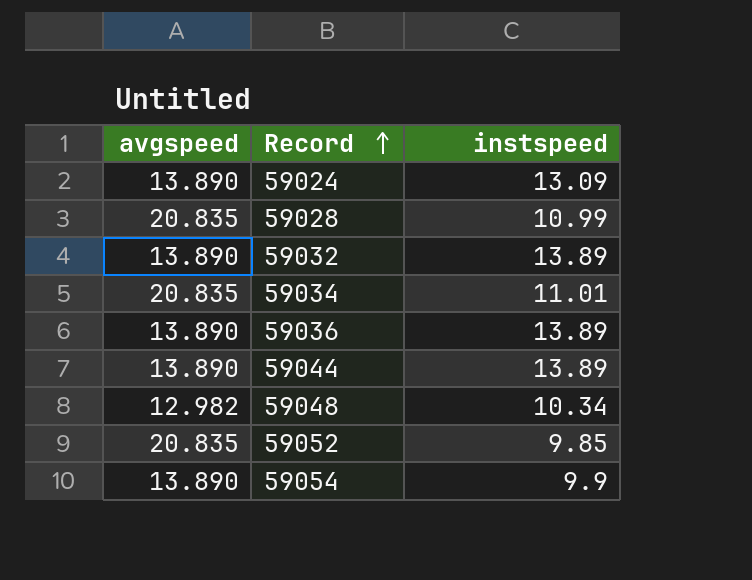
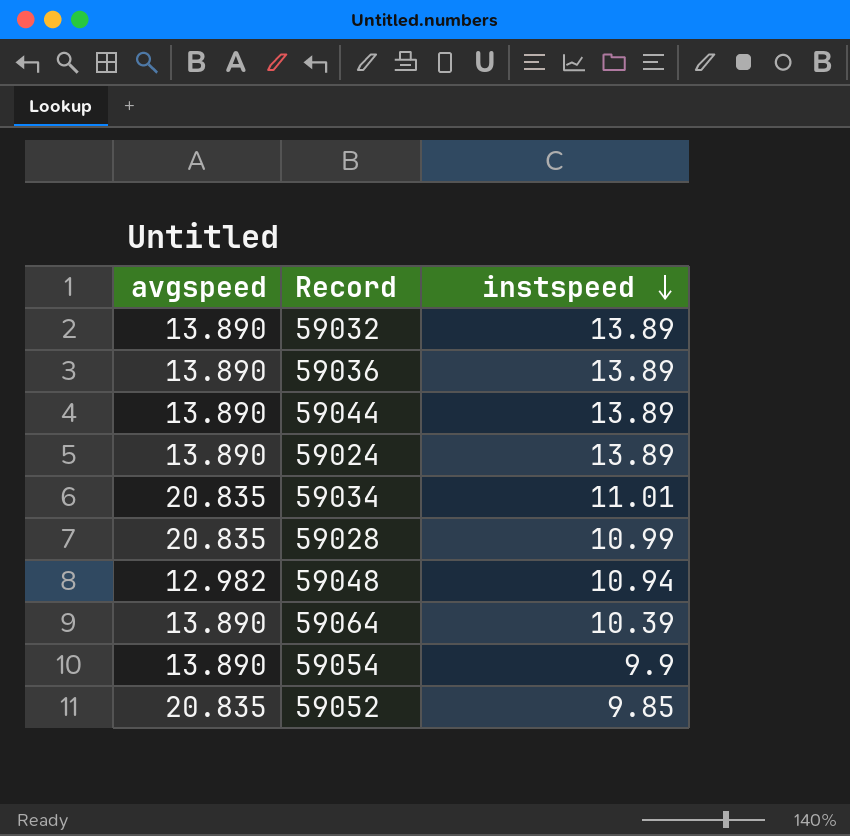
row order: Record ascending -> instspeed descending
59024 | instspeed: 13.09 -> 13.89
59048 | instspeed: 10.34 -> 10.94
row 59064: none -> 13.890 | 10.39

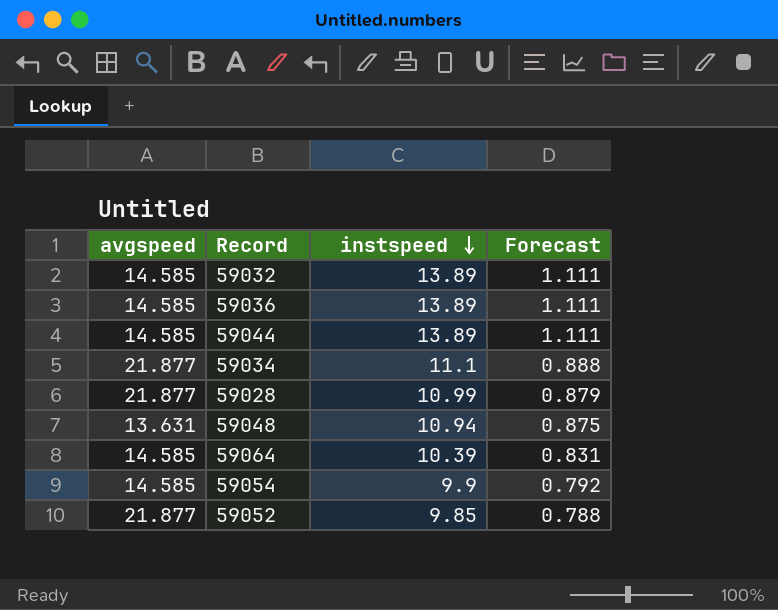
column Forecast | formula: none -> [instspeed] * 0.08
row 59024: 13.890 | 13.89 -> none
59032 | avgspeed: 13.890 -> 14.585
59036 | avgspeed: 13.890 -> 14.585
59044 | avgspeed: 13.890 -> 14.585
59034 | avgspeed: 20.835 -> 21.877
59034 | instspeed: 11.01 -> 11.1
59028 | avgspeed: 20.835 -> 21.877
59048 | avgspeed: 12.982 -> 13.631
59064 | avgspeed: 13.890 -> 14.585
59054 | avgspeed: 13.890 -> 14.585
59052 | avgspeed: 20.835 -> 21.877

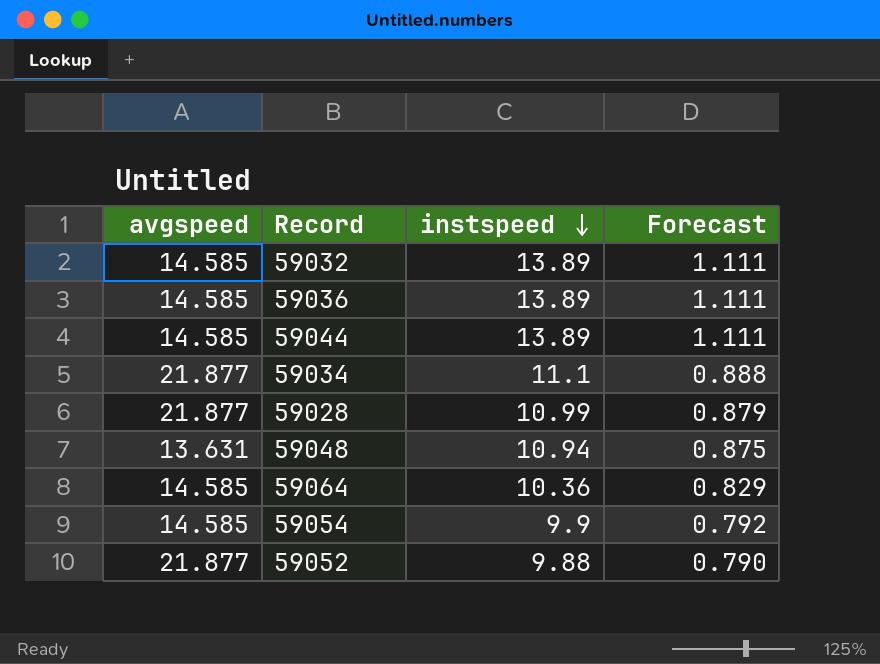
59064 | instspeed: 10.39 -> 10.36
59064 | Forecast: 0.831 -> 0.829
59052 | instspeed: 9.85 -> 9.88
59052 | Forecast: 0.788 -> 0.790

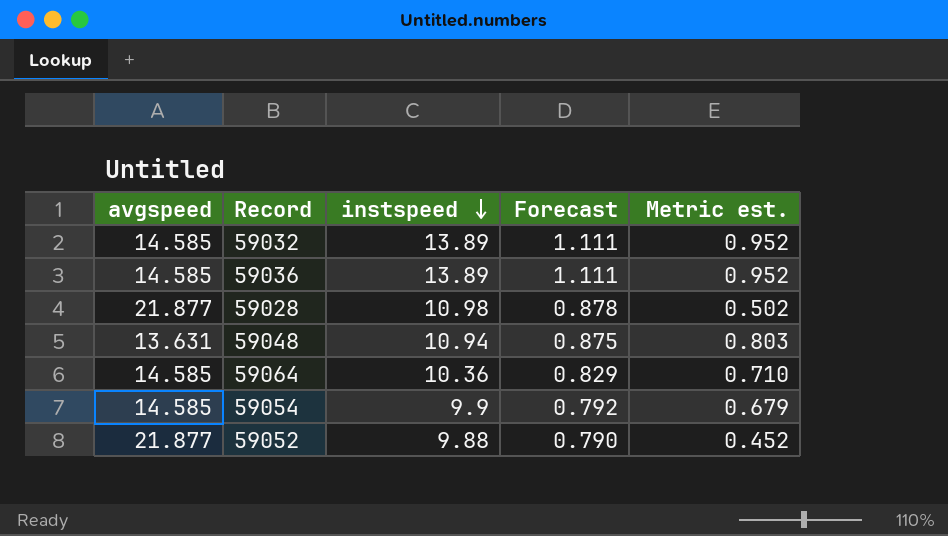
column Metric est. | formula: none -> [instspeed] / [avgspeed]
row 59044: 14.585 | 13.89 | 1.111 -> none
row 59034: 21.877 | 11.1 | 0.888 -> none
59028 | instspeed: 10.99 -> 10.98
59028 | Forecast: 0.879 -> 0.878

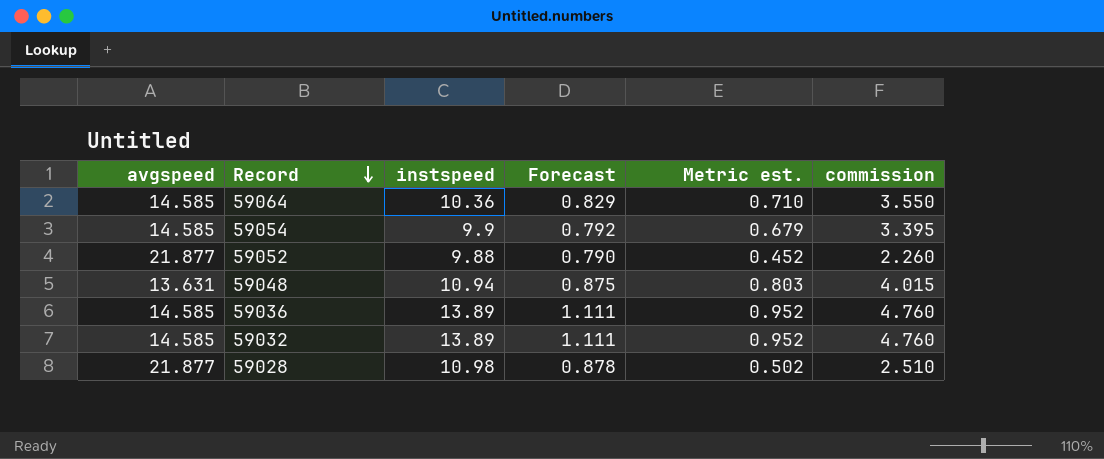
row order: instspeed descending -> Record descending
column commission | formula: none -> [Metric est.] * 5

